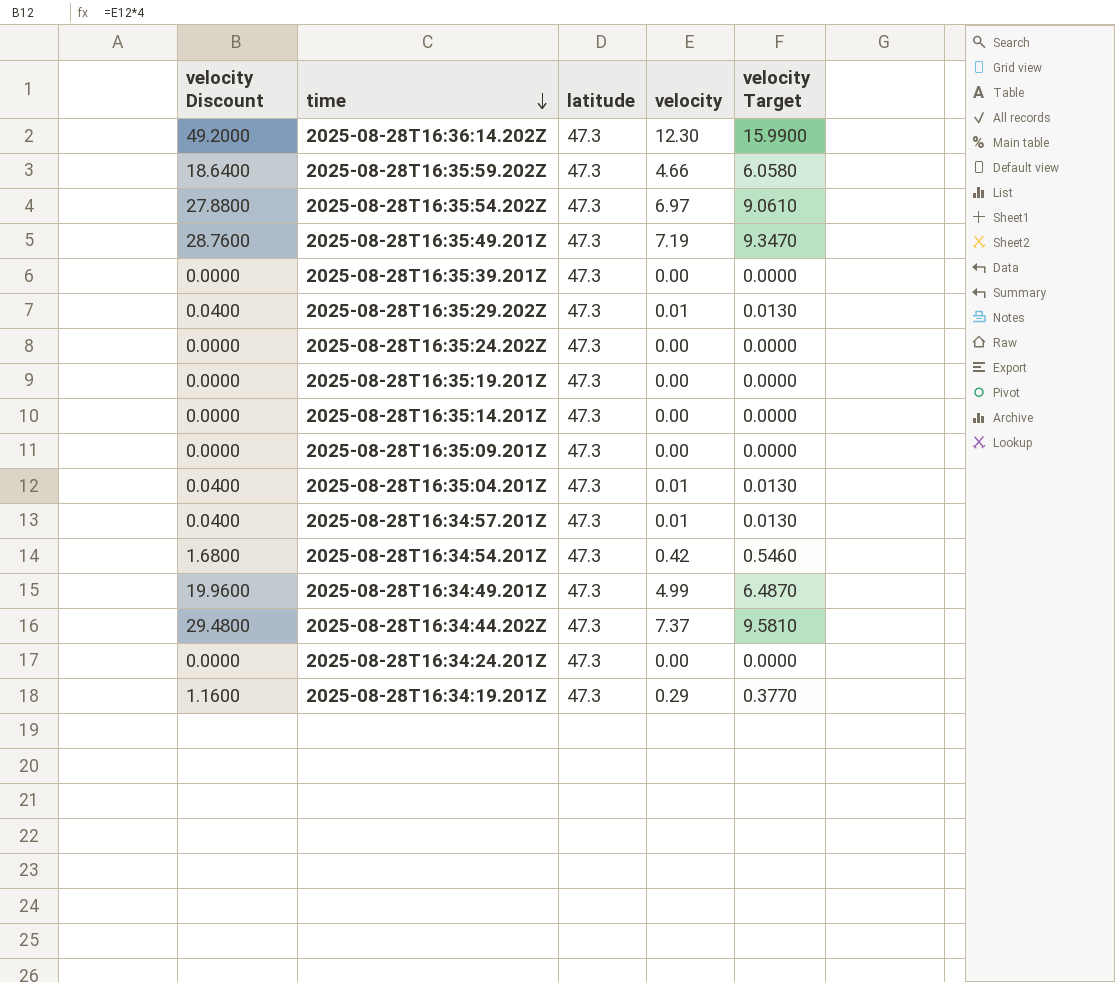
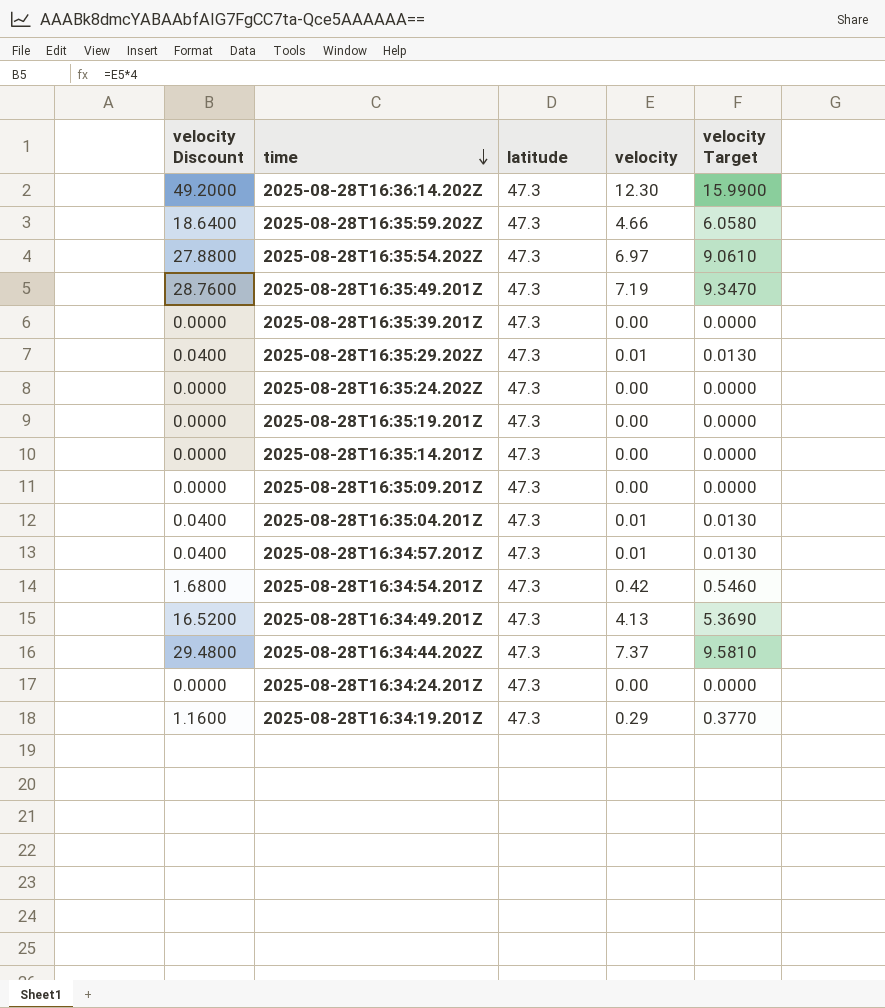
2025-08-28T16:34:49.201Z | velocity Discount: 19.9600 -> 16.5200
2025-08-28T16:34:49.201Z | velocity: 4.99 -> 4.13
2025-08-28T16:34:49.201Z | velocity Target: 6.4870 -> 5.3690

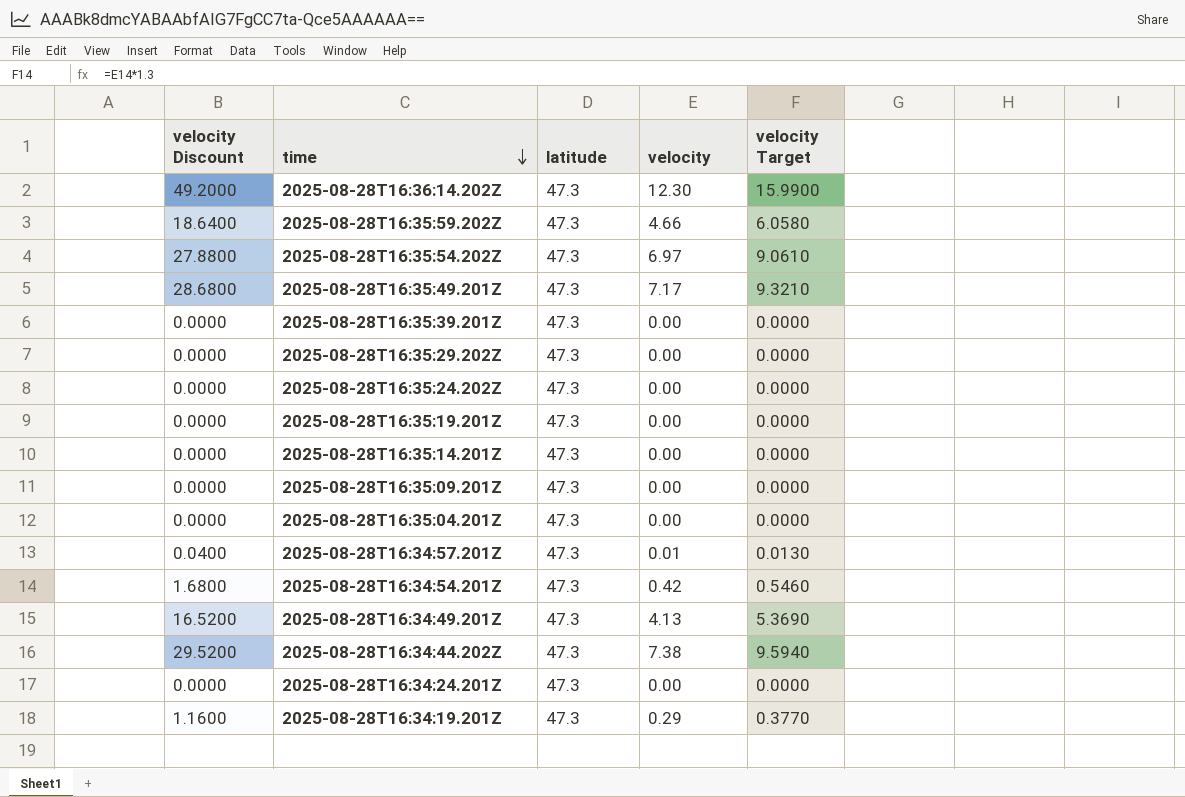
2025-08-28T16:35:49.201Z | velocity Discount: 28.7600 -> 28.6800
2025-08-28T16:35:49.201Z | velocity: 7.19 -> 7.17
2025-08-28T16:35:49.201Z | velocity Target: 9.3470 -> 9.3210
2025-08-28T16:35:29.202Z | velocity Discount: 0.0400 -> 0.0000
2025-08-28T16:35:29.202Z | velocity: 0.01 -> 0.00
2025-08-28T16:35:29.202Z | velocity Target: 0.0130 -> 0.0000
2025-08-28T16:35:04.201Z | velocity Discount: 0.0400 -> 0.0000
2025-08-28T16:35:04.201Z | velocity: 0.01 -> 0.00
2025-08-28T16:35:04.201Z | velocity Target: 0.0130 -> 0.0000
2025-08-28T16:34:44.202Z | velocity Discount: 29.4800 -> 29.5200
2025-08-28T16:34:44.202Z | velocity: 7.37 -> 7.38
2025-08-28T16:34:44.202Z | velocity Target: 9.5810 -> 9.5940

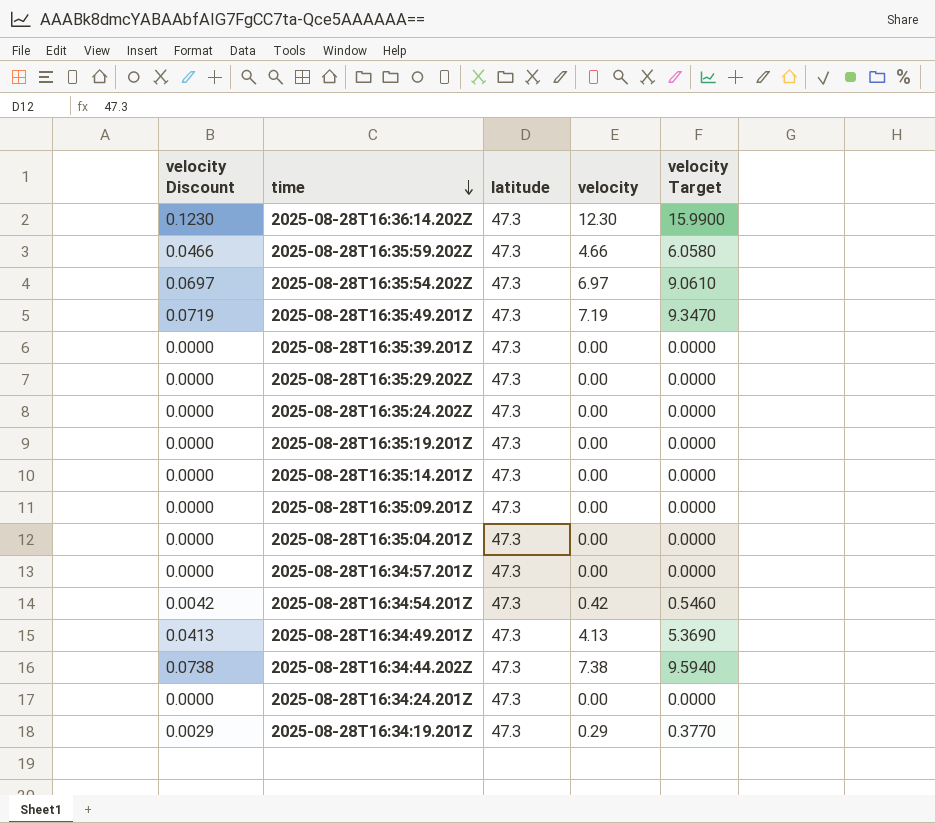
column velocity Discount | formula: [velocity] * 4 -> [velocity] * 0.01
2025-08-28T16:35:49.201Z | velocity: 7.17 -> 7.19
2025-08-28T16:35:49.201Z | velocity Target: 9.3210 -> 9.3470
2025-08-28T16:34:57.201Z | velocity: 0.01 -> 0.00
2025-08-28T16:34:57.201Z | velocity Target: 0.0130 -> 0.0000

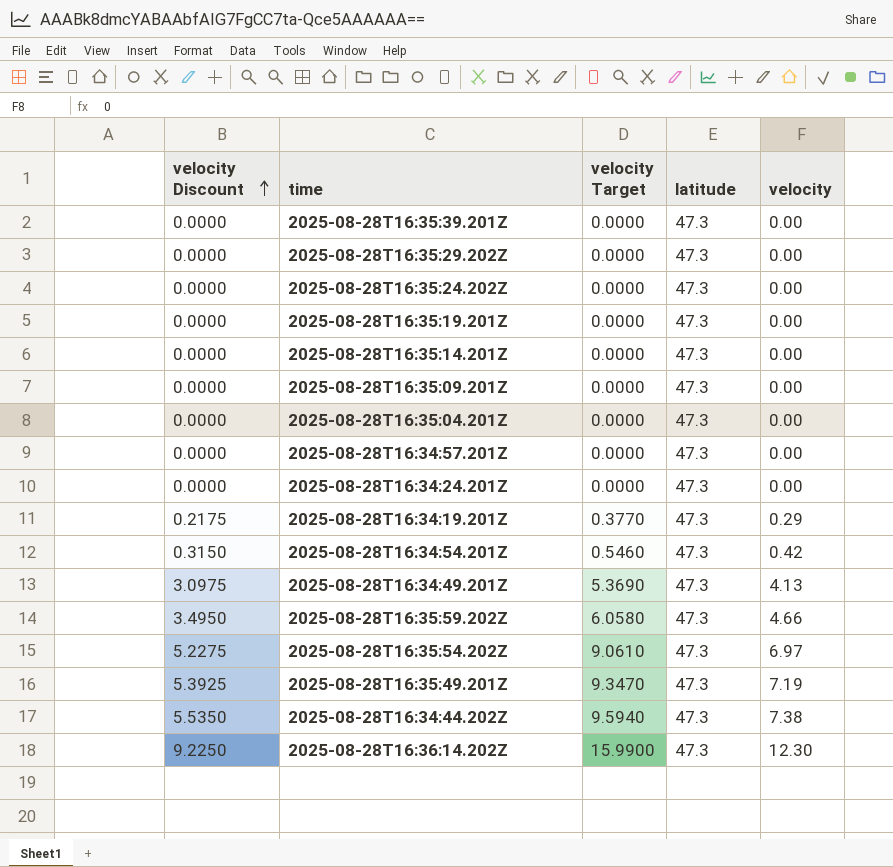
row order: time descending -> velocity Discount ascending
column velocity Discount | formula: [velocity] * 0.01 -> [velocity] * 0.75
column velocity Target | position: 5 -> 3

